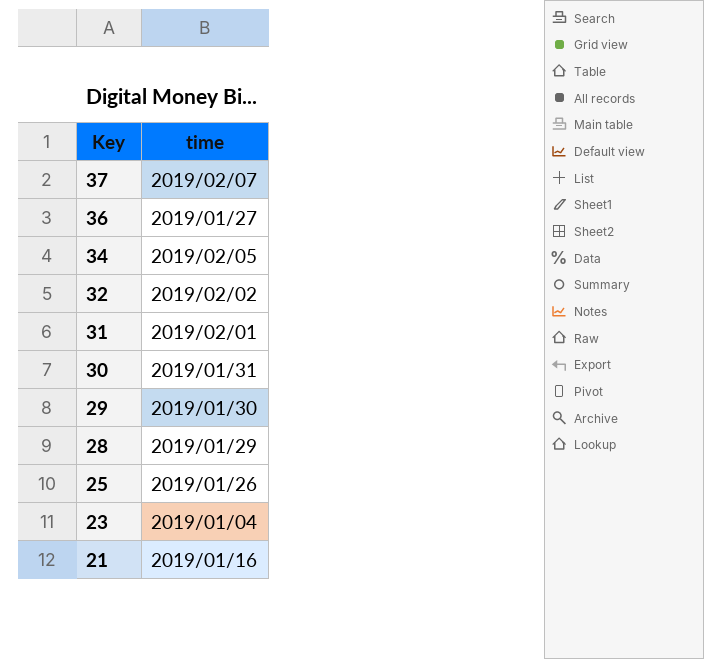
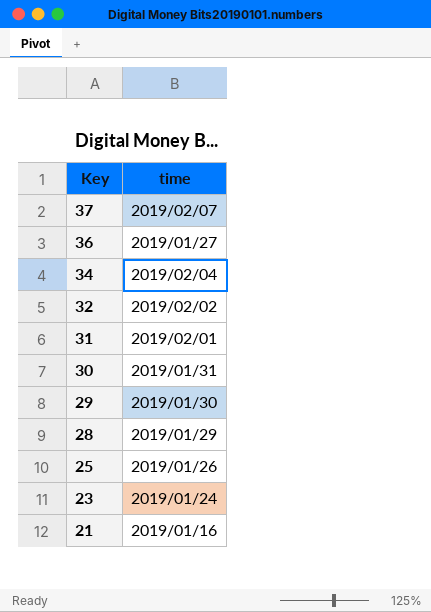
34 | time: 2019/02/05 -> 2019/02/04
23 | time: 2019/01/04 -> 2019/01/24

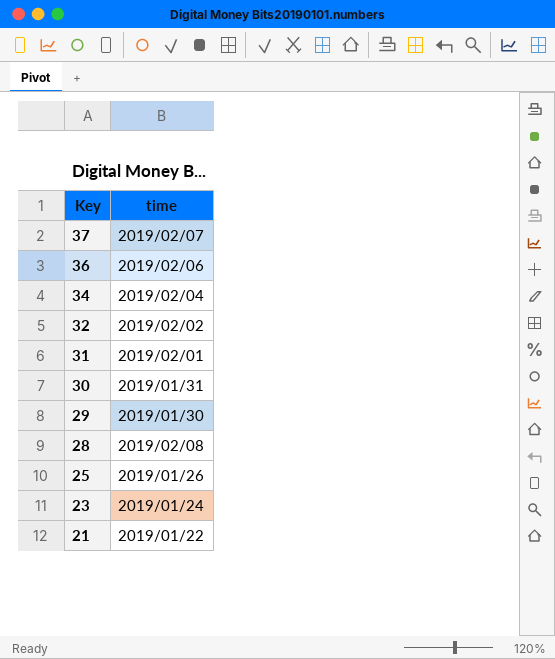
36 | time: 2019/01/27 -> 2019/02/06
28 | time: 2019/01/29 -> 2019/02/08
21 | time: 2019/01/16 -> 2019/01/22

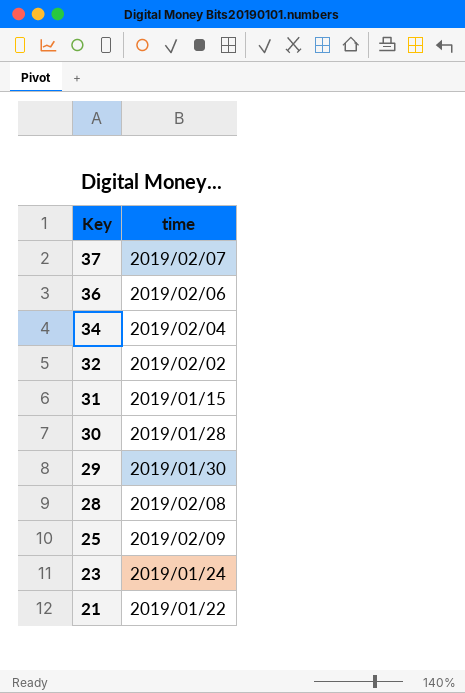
31 | time: 2019/02/01 -> 2019/01/15
30 | time: 2019/01/31 -> 2019/01/28
25 | time: 2019/01/26 -> 2019/02/09

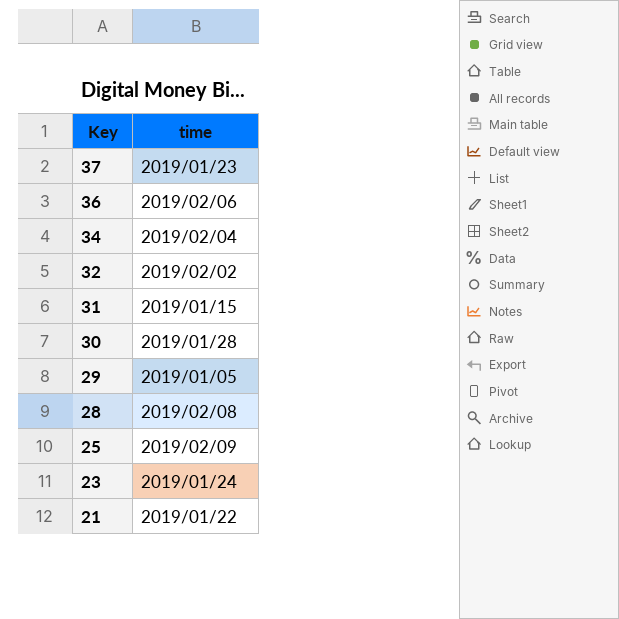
37 | time: 2019/02/07 -> 2019/01/23
29 | time: 2019/01/30 -> 2019/01/05

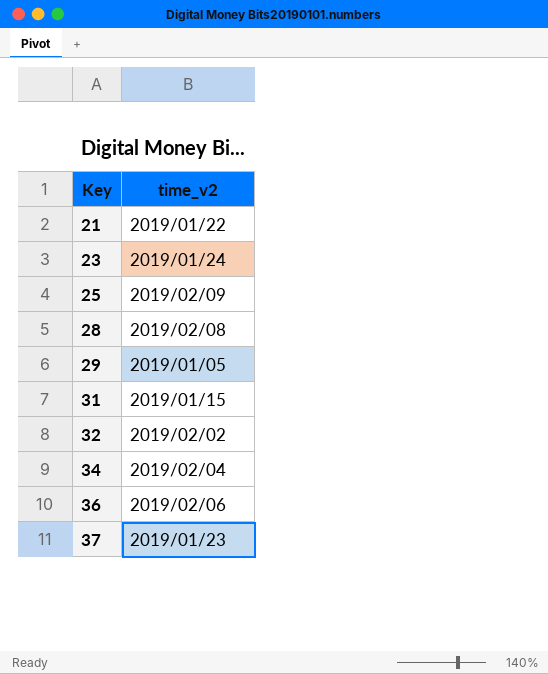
row order: Key descending -> Key ascending
column name: time -> time_v2
row 30: 2019/01/28 -> none

